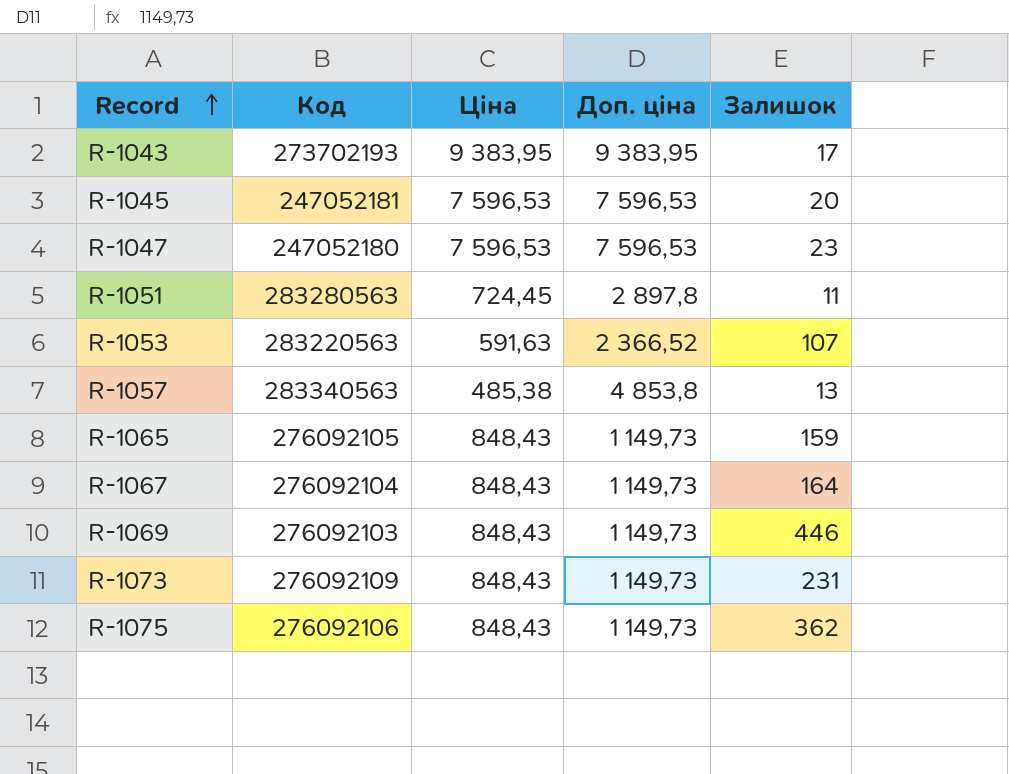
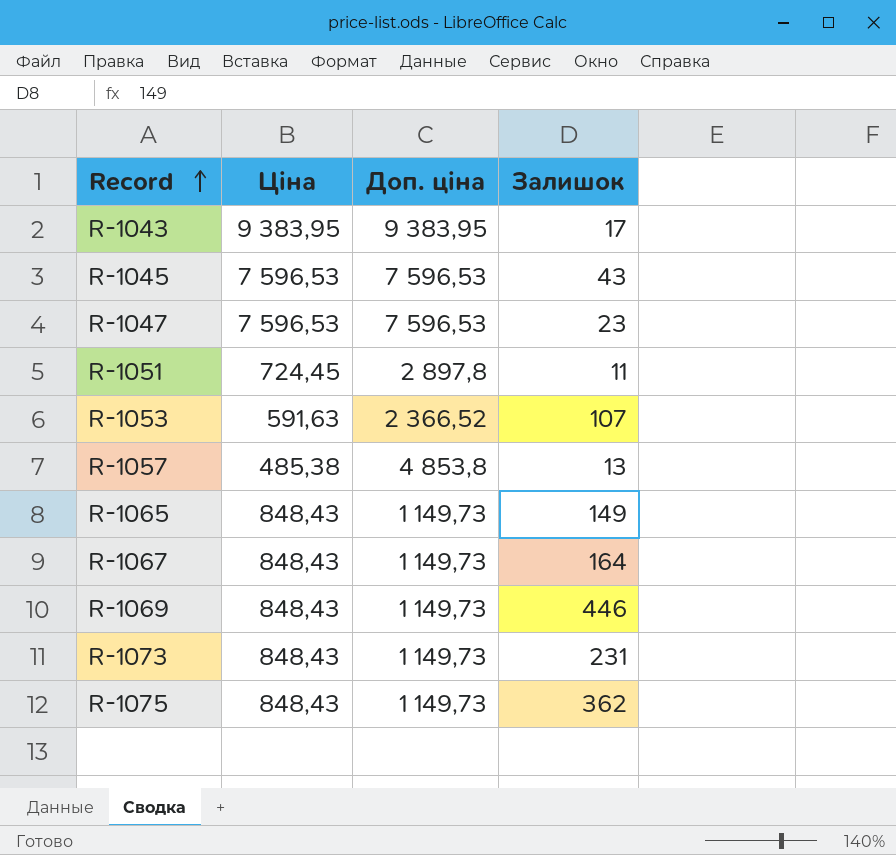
column Код | position: 2 -> none
R-1045 | Залишок: 20 -> 43
R-1065 | Залишок: 159 -> 149

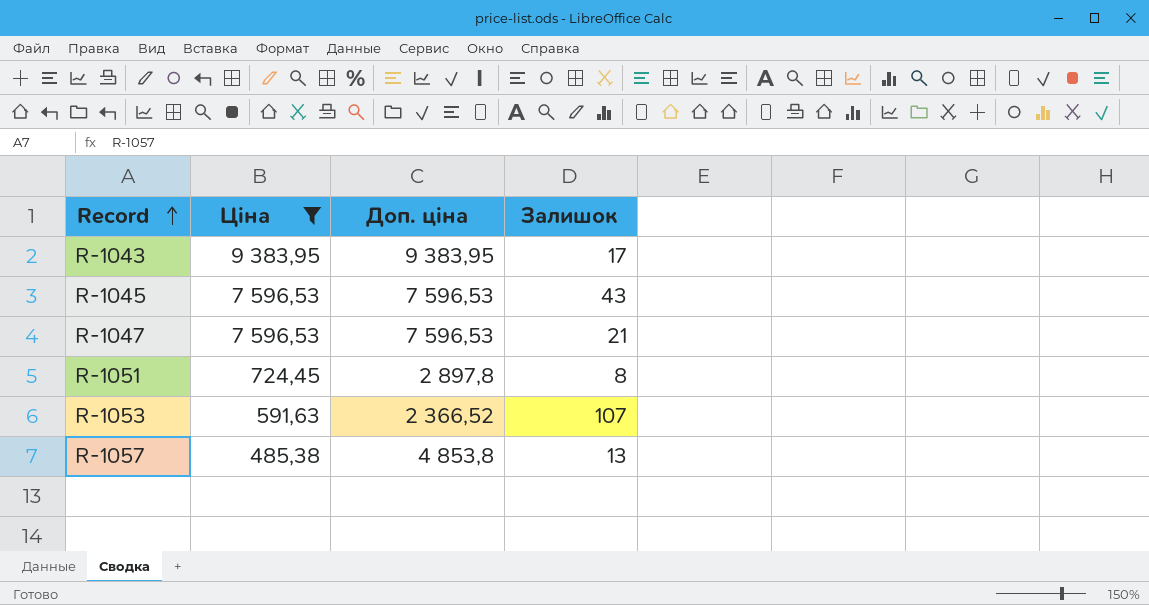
filter: none -> Ціна != 848,43
R-1047 | Залишок: 23 -> 21
R-1051 | Залишок: 11 -> 8

